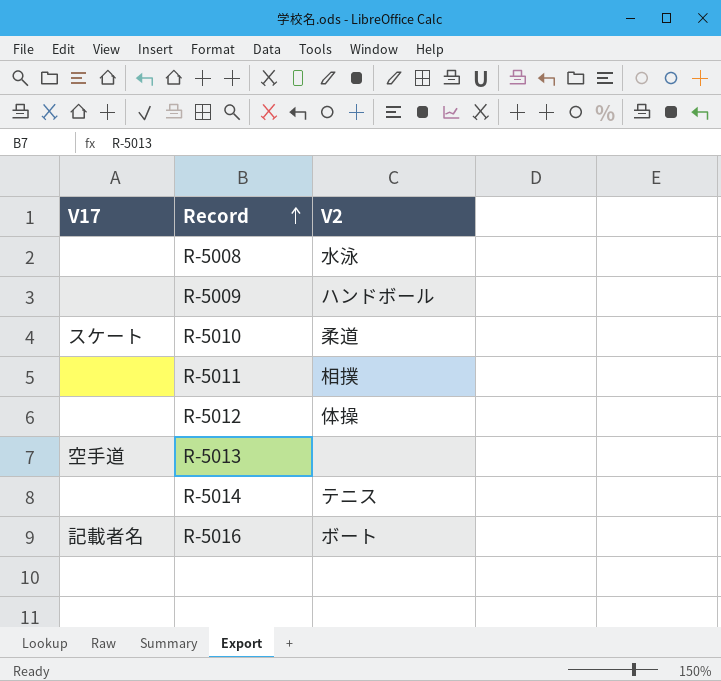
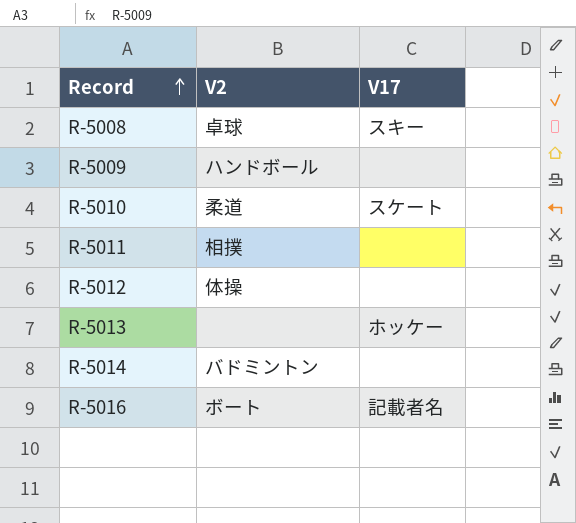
column V17 | position: 1 -> 3
R-5008 | V2: 水泳 -> 卓球
R-5008 | V17: none -> スキー
R-5013 | V17: 空手道 -> ホッケー
R-5014 | V2: テニス -> バドミントン

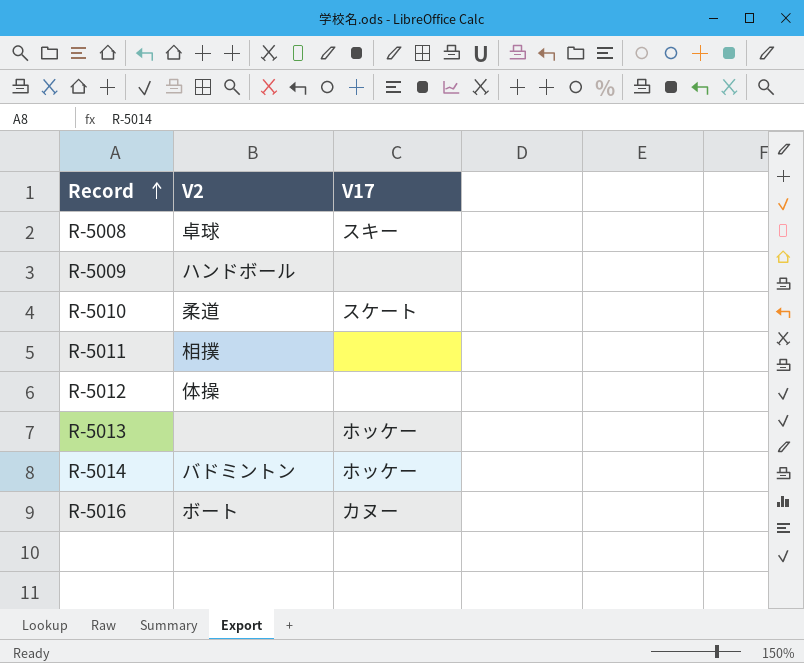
R-5014 | V17: none -> ホッケー
R-5016 | V17: 記載者名 -> カヌー

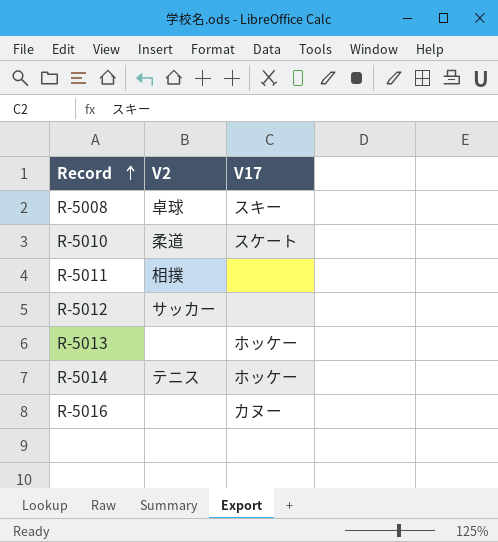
row R-5009: ハンドボール | none -> none
R-5012 | V2: 体操 -> サッカー
R-5014 | V2: バドミントン -> テニス
R-5016 | V2: ボート -> none

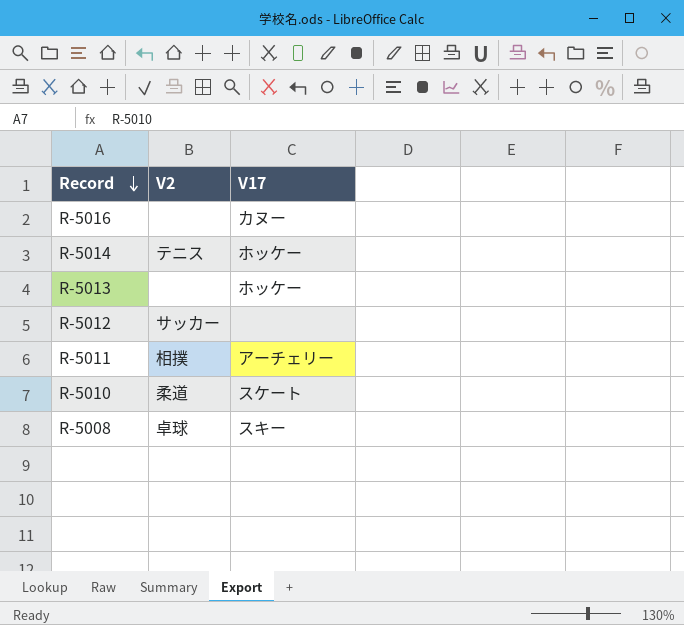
row order: Record ascending -> Record descending
R-5011 | V17: none -> アーチェリー

